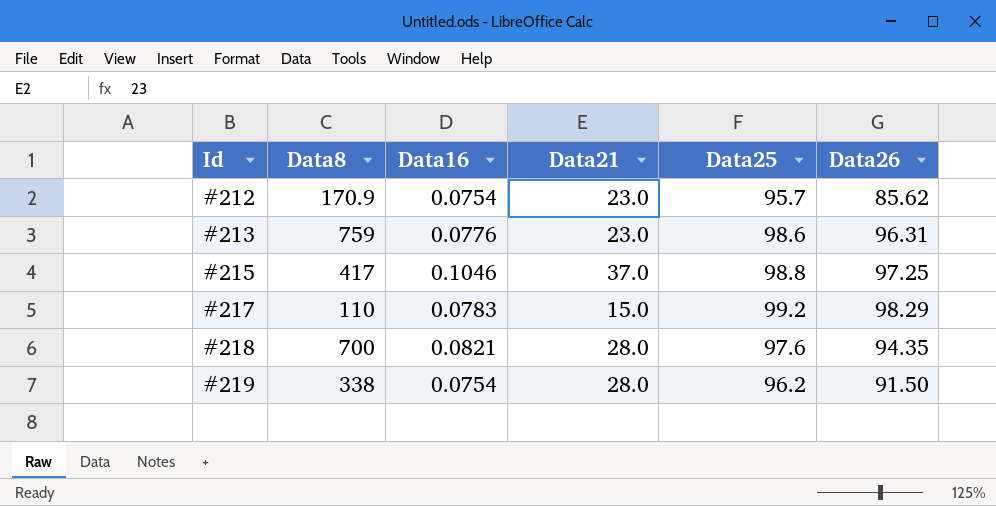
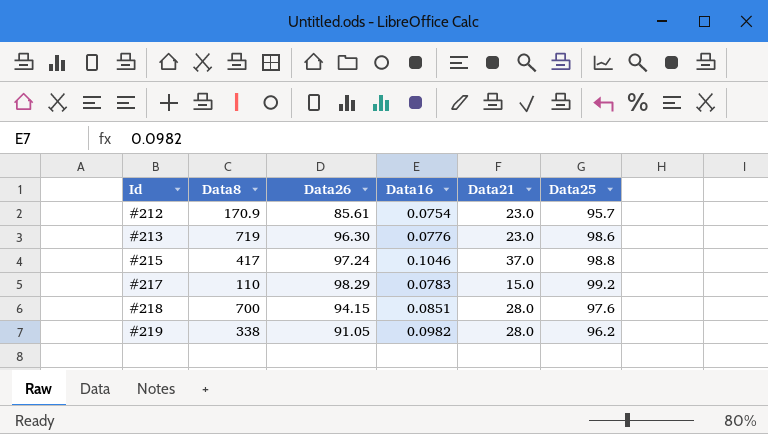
column Data26 | position: 6 -> 3
#212 | Data26: 85.62 -> 85.61
#213 | Data8: 759 -> 719
#213 | Data26: 96.31 -> 96.30
#215 | Data26: 97.25 -> 97.24
#218 | Data26: 94.35 -> 94.15
#218 | Data16: 0.0821 -> 0.0851
#219 | Data26: 91.50 -> 91.05
#219 | Data16: 0.0754 -> 0.0982

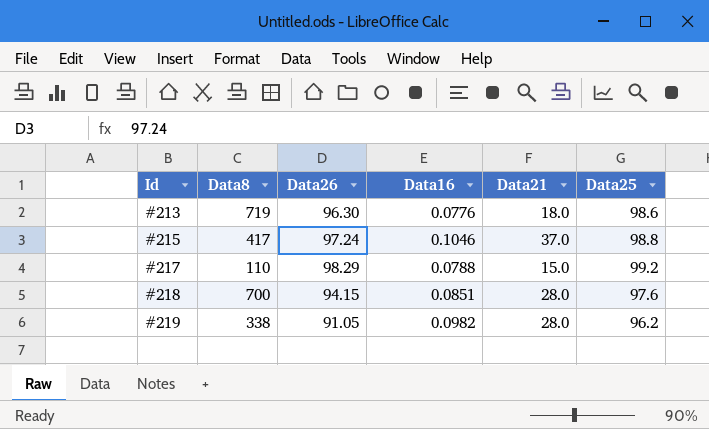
row #212: 170.9 | 85.61 | 0.0754 | 23.0 | 95.7 -> none
#213 | Data21: 23.0 -> 18.0
#217 | Data16: 0.0783 -> 0.0788

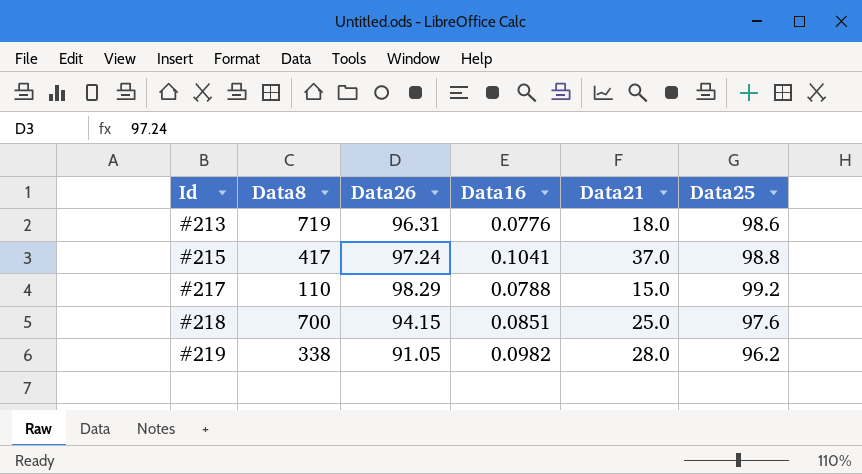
#213 | Data26: 96.30 -> 96.31
#215 | Data16: 0.1046 -> 0.1041
#218 | Data21: 28.0 -> 25.0

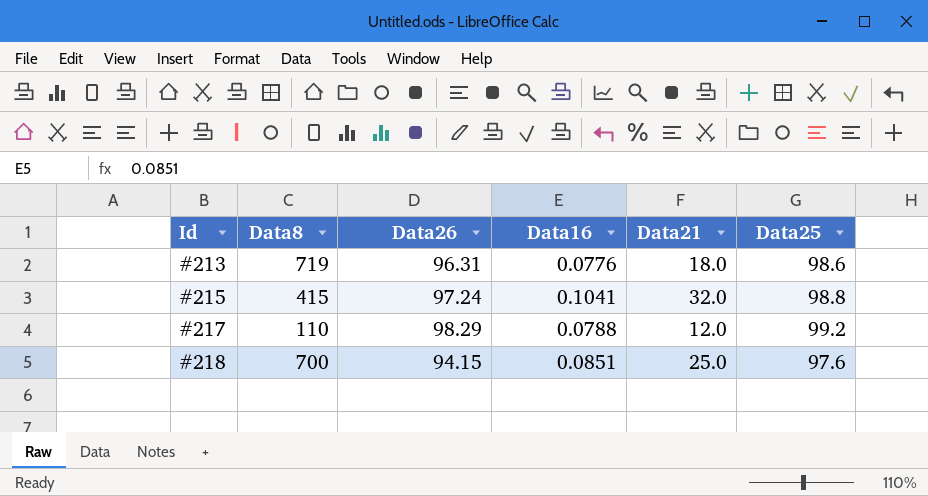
row #219: 338 | 91.05 | 0.0982 | 28.0 | 96.2 -> none
#215 | Data8: 417 -> 415
#215 | Data21: 37.0 -> 32.0
#217 | Data21: 15.0 -> 12.0

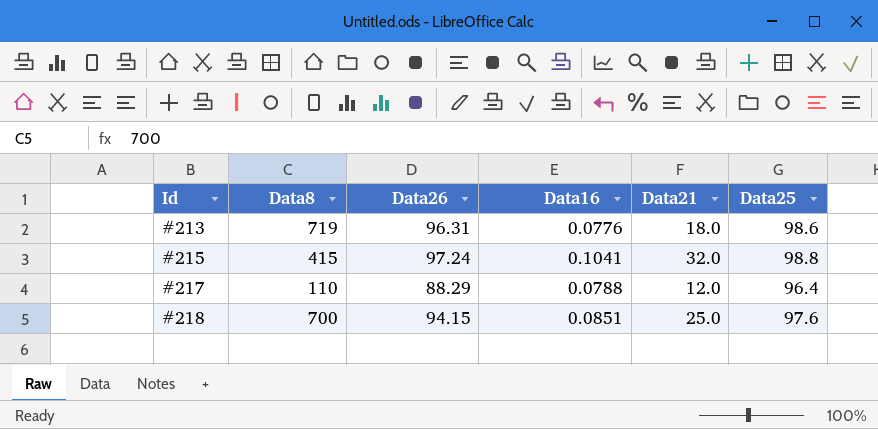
#217 | Data26: 98.29 -> 88.29
#217 | Data25: 99.2 -> 96.4

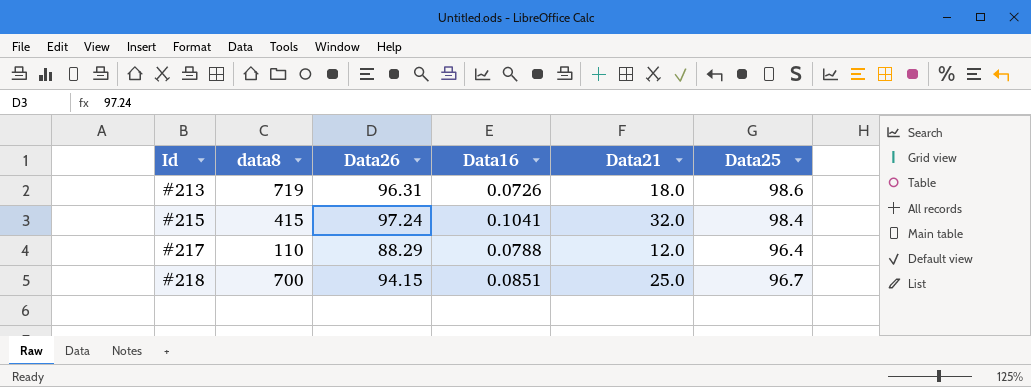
column name: Data8 -> data8
#213 | Data16: 0.0776 -> 0.0726
#215 | Data25: 98.8 -> 98.4
#218 | Data25: 97.6 -> 96.7

